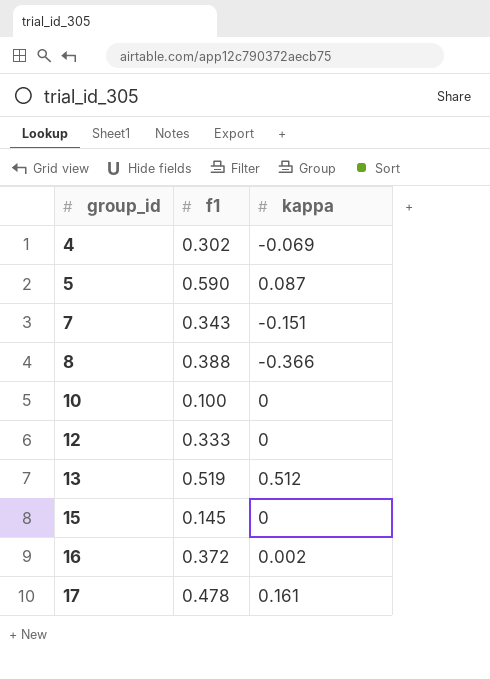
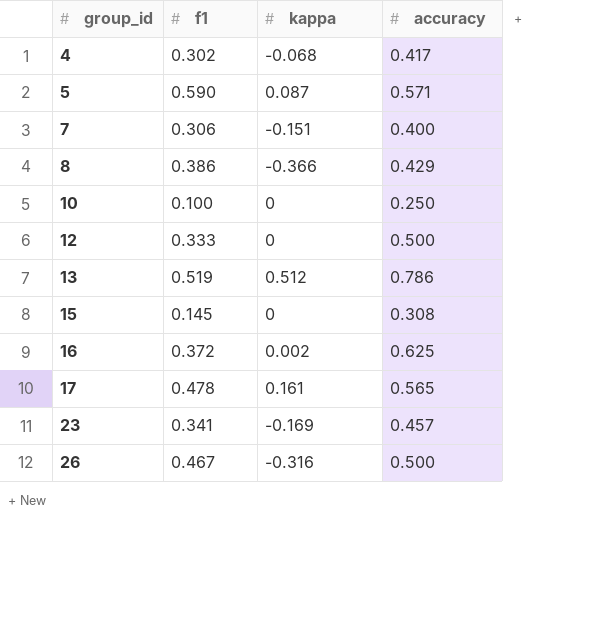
column accuracy | position: none -> 4
4 | kappa: -0.069 -> -0.068
7 | f1: 0.343 -> 0.306
8 | f1: 0.388 -> 0.386
row 23: none -> 0.341 | -0.169 | 0.457
row 26: none -> 0.467 | -0.316 | 0.500

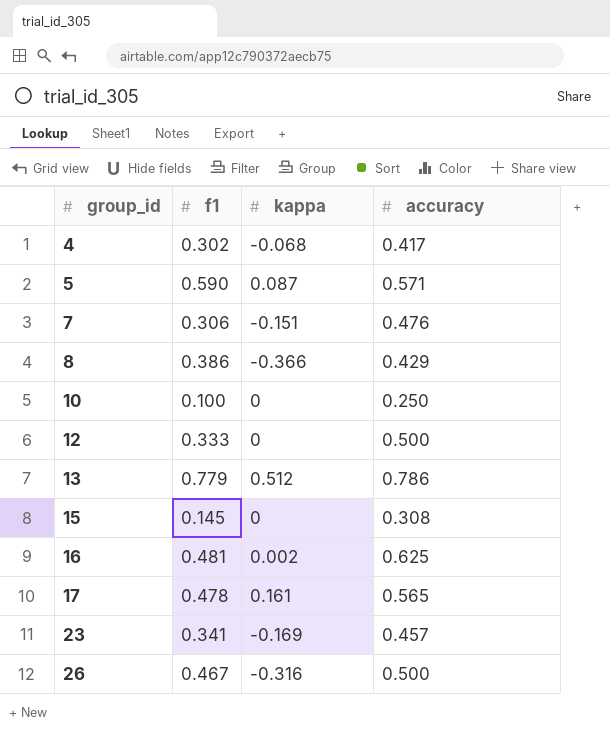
7 | accuracy: 0.400 -> 0.476
13 | f1: 0.519 -> 0.779
16 | f1: 0.372 -> 0.481

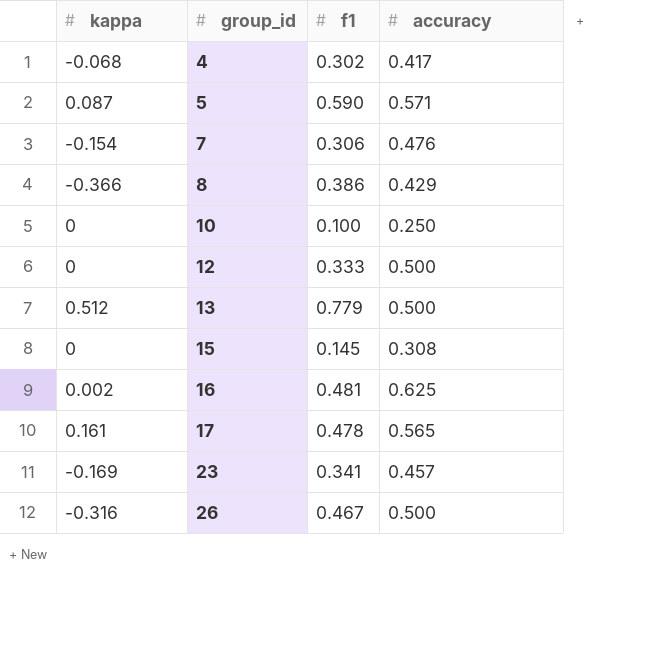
column kappa | position: 3 -> 1
7 | kappa: -0.151 -> -0.154
13 | accuracy: 0.786 -> 0.500

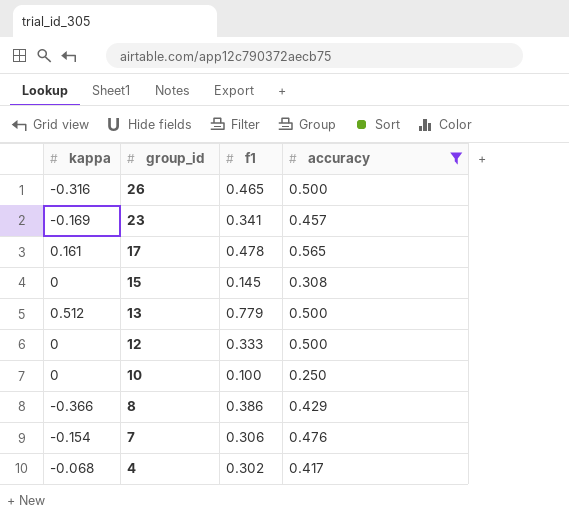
filter: none -> accuracy <= 0.565
row order: group_id ascending -> group_id descending
26 | f1: 0.467 -> 0.465

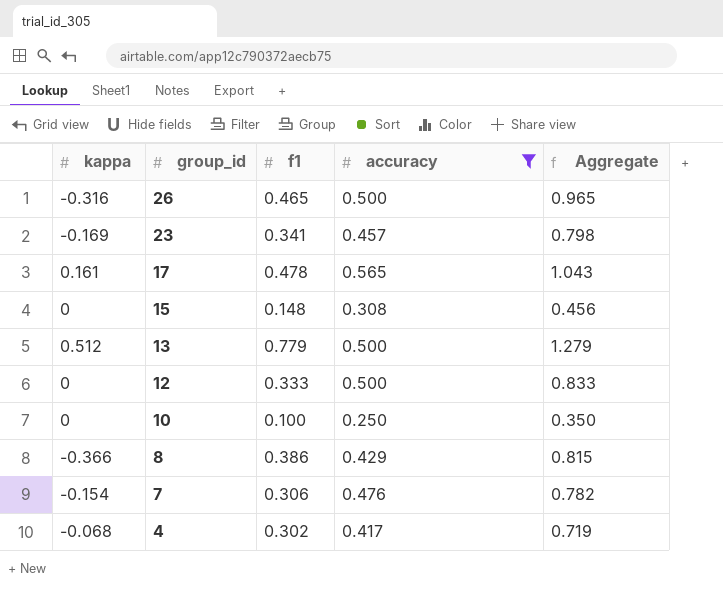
column Aggregate | formula: none -> [f1] + [accuracy]
15 | f1: 0.145 -> 0.148

